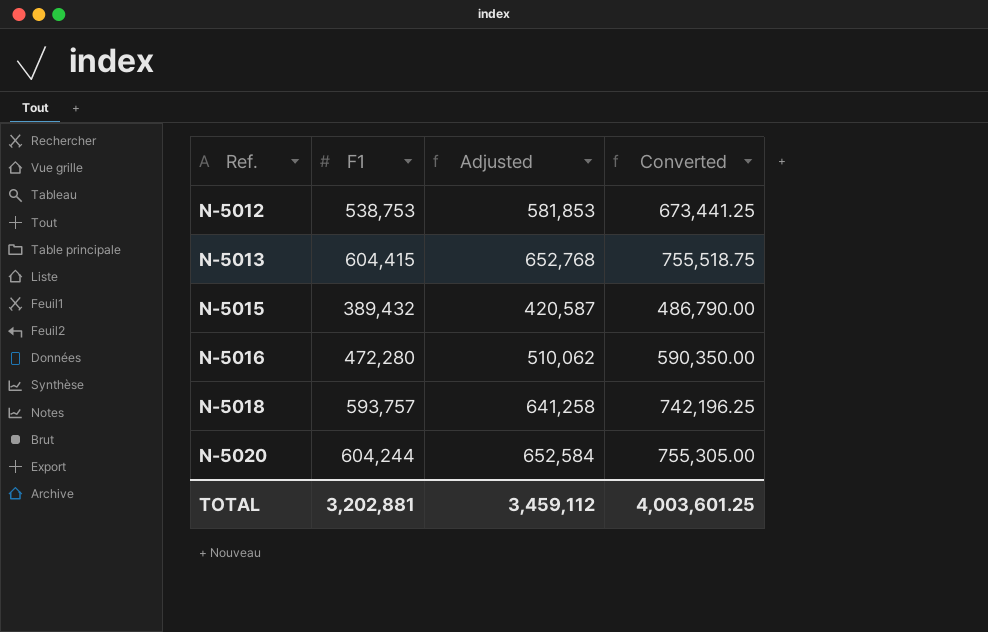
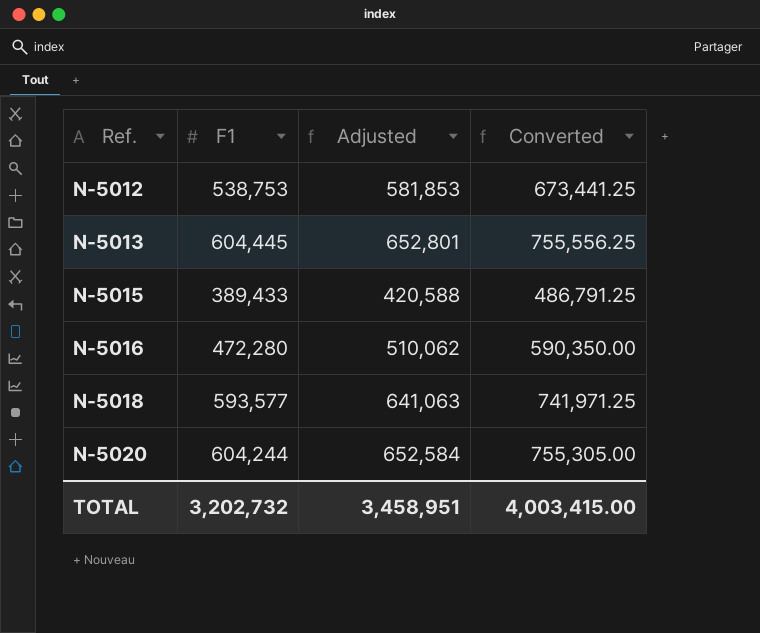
N-5013 | F1: 604,415 -> 604,445
N-5013 | Adjusted: 652,768 -> 652,801
N-5013 | Converted: 755,518.75 -> 755,556.25
N-5015 | F1: 389,432 -> 389,433
N-5015 | Adjusted: 420,587 -> 420,588
N-5015 | Converted: 486,790.00 -> 486,791.25
N-5018 | F1: 593,757 -> 593,577
N-5018 | Adjusted: 641,258 -> 641,063
N-5018 | Converted: 742,196.25 -> 741,971.25
TOTAL | F1: 3,202,881 -> 3,202,732
TOTAL | Adjusted: 3,459,112 -> 3,458,951
TOTAL | Converted: 4,003,601.25 -> 4,003,415.00

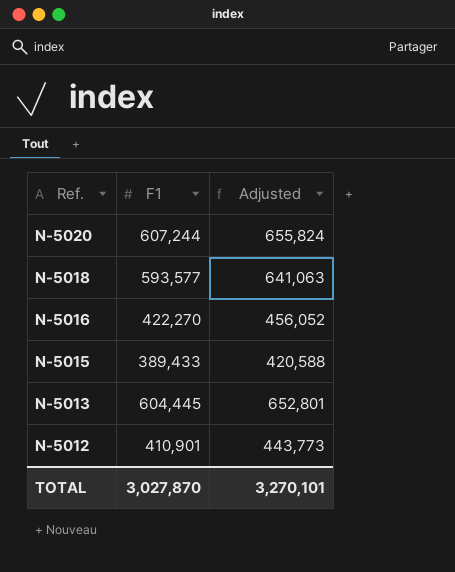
row order: Ref. ascending -> Ref. descending
column Converted | formula: [F1] * 1.25 -> none
N-5020 | F1: 604,244 -> 607,244
N-5020 | Adjusted: 652,584 -> 655,824
N-5016 | F1: 472,280 -> 422,270
N-5016 | Adjusted: 510,062 -> 456,052
N-5012 | F1: 538,753 -> 410,901
N-5012 | Adjusted: 581,853 -> 443,773
TOTAL | F1: 3,202,732 -> 3,027,870
TOTAL | Adjusted: 3,458,951 -> 3,270,101

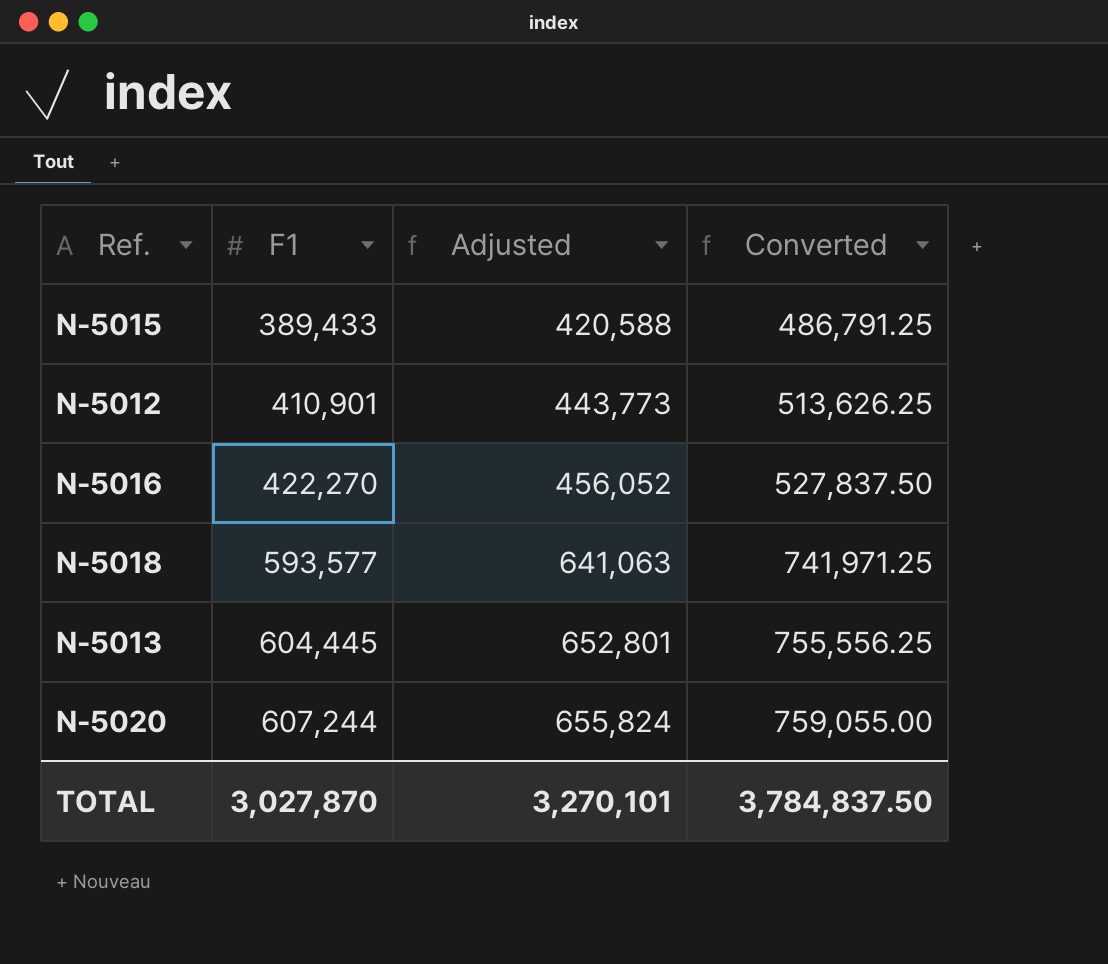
row order: Ref. descending -> F1 ascending
column Converted | formula: none -> [F1] * 1.25

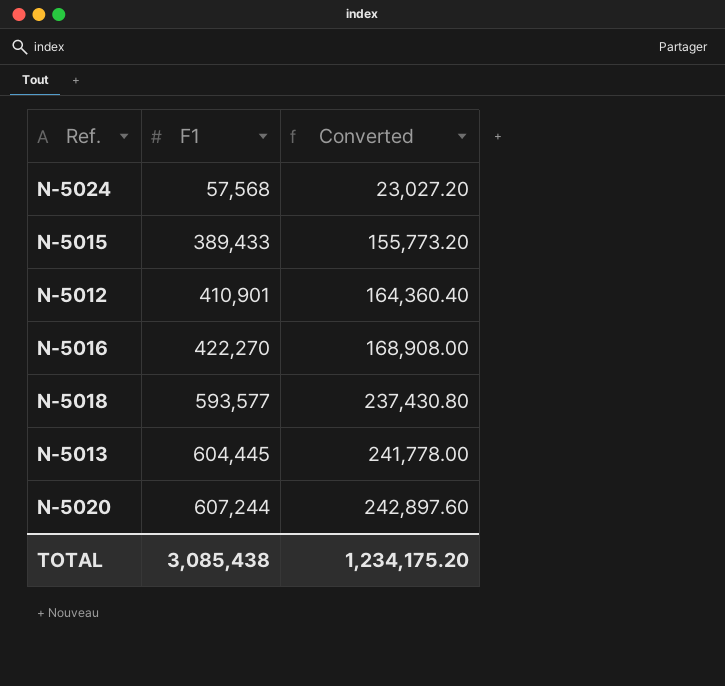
column Adjusted | formula: [F1] * 1.08 -> none
column Converted | formula: [F1] * 1.25 -> [F1] * 0.4
row N-5024: none -> 57,568 | 23,027.20
TOTAL | F1: 3,027,870 -> 3,085,438
TOTAL | Converted: 3,784,837.50 -> 1,234,175.20

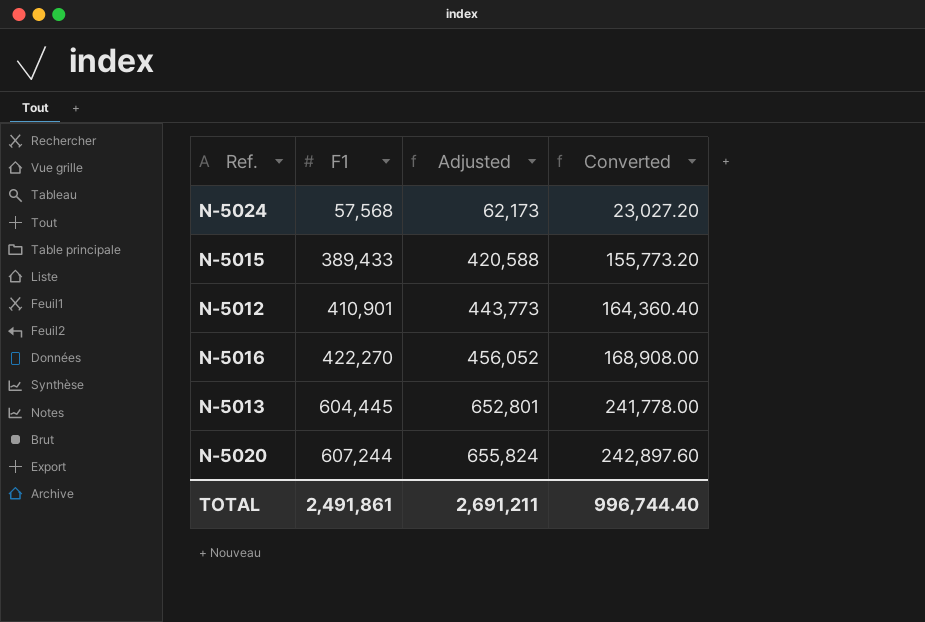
column Adjusted | formula: none -> [F1] * 1.08
row N-5018: 593,577 | 237,430.80 -> none
TOTAL | F1: 3,085,438 -> 2,491,861
TOTAL | Converted: 1,234,175.20 -> 996,744.40

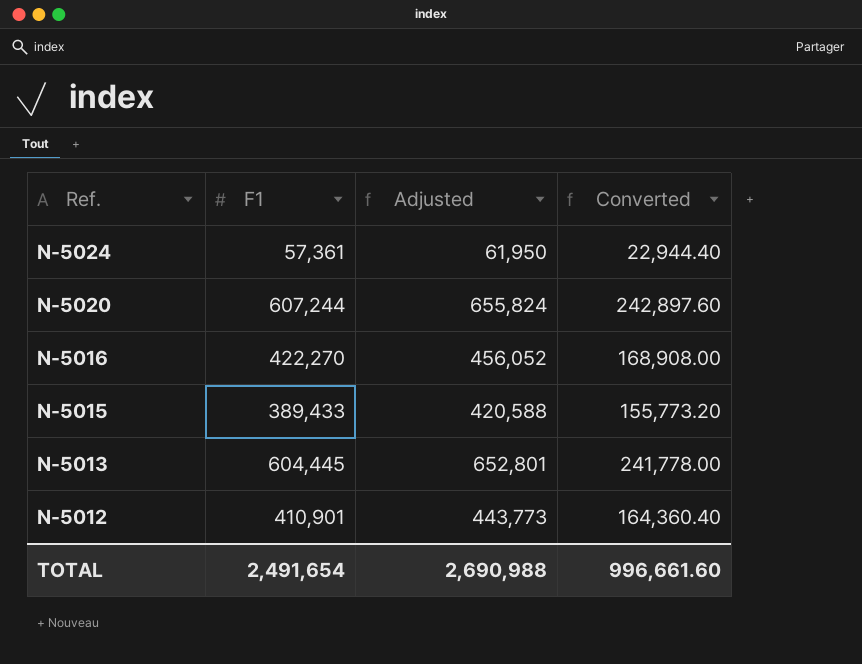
row order: F1 ascending -> Ref. descending
N-5024 | F1: 57,568 -> 57,361
N-5024 | Adjusted: 62,173 -> 61,950
N-5024 | Converted: 23,027.20 -> 22,944.40
TOTAL | F1: 2,491,861 -> 2,491,654
TOTAL | Adjusted: 2,691,211 -> 2,690,988
TOTAL | Converted: 996,744.40 -> 996,661.60

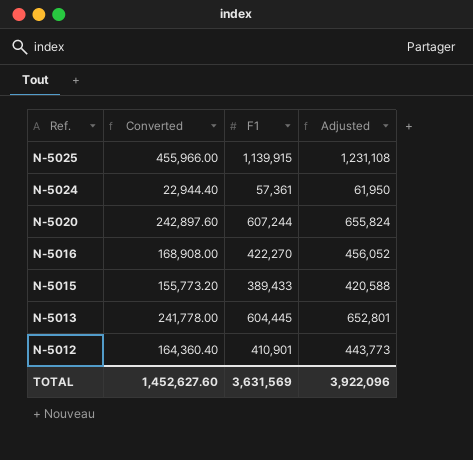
column Converted | position: 4 -> 2
row N-5025: none -> 455,966.00 | 1,139,915 | 1,231,108
TOTAL | Converted: 996,661.60 -> 1,452,627.60
TOTAL | F1: 2,491,654 -> 3,631,569
TOTAL | Adjusted: 2,690,988 -> 3,922,096

